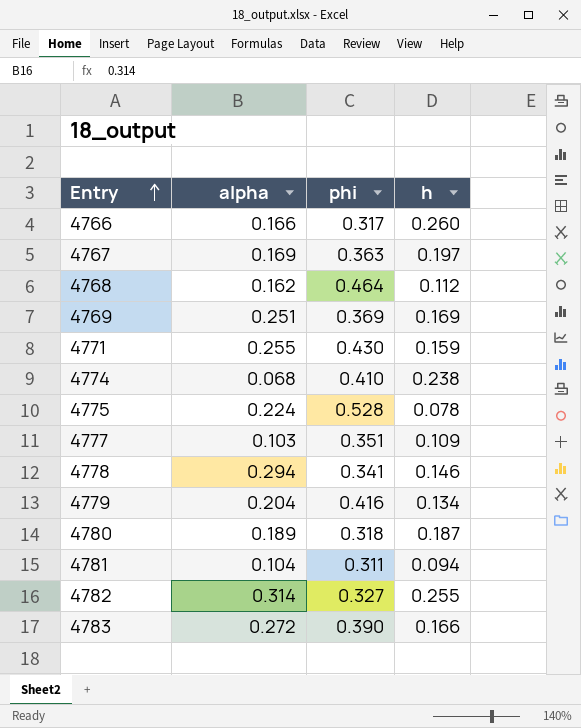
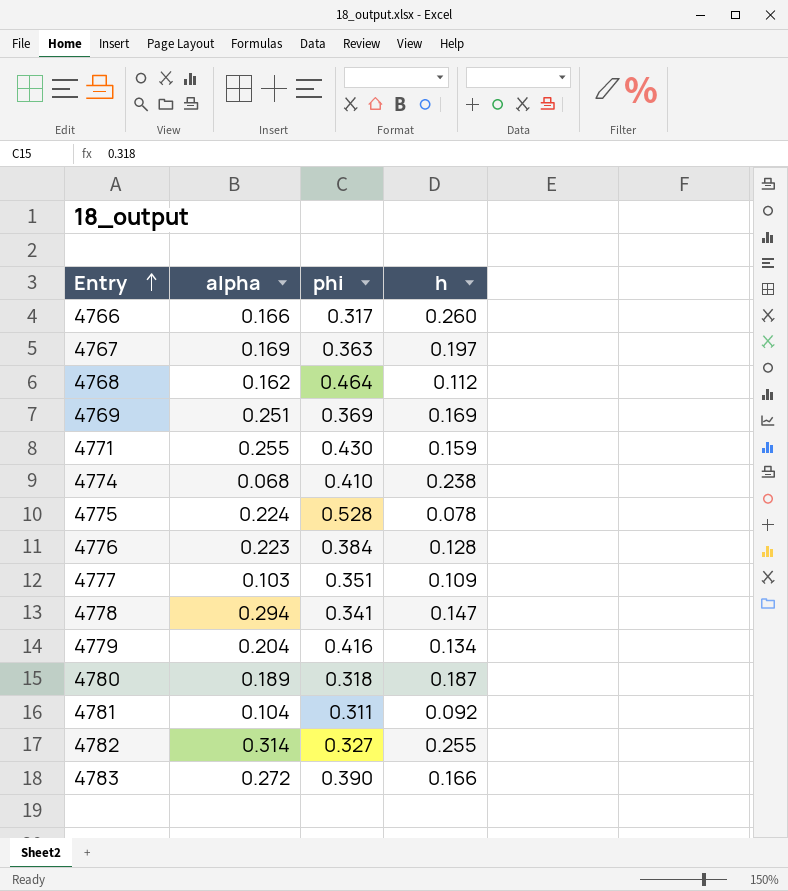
row 4776: none -> 0.223 | 0.384 | 0.128
4778 | h: 0.146 -> 0.147
4781 | h: 0.094 -> 0.092

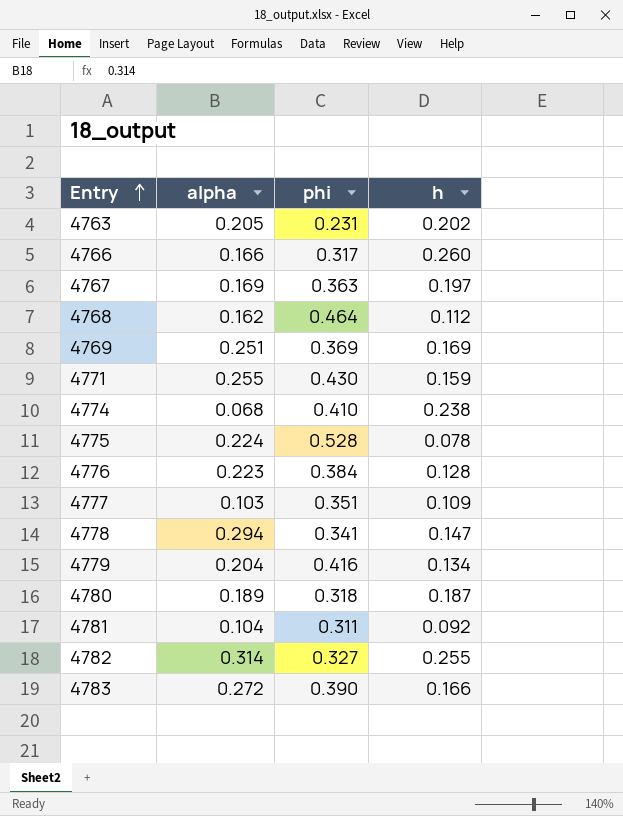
row 4763: none -> 0.205 | 0.231 | 0.202

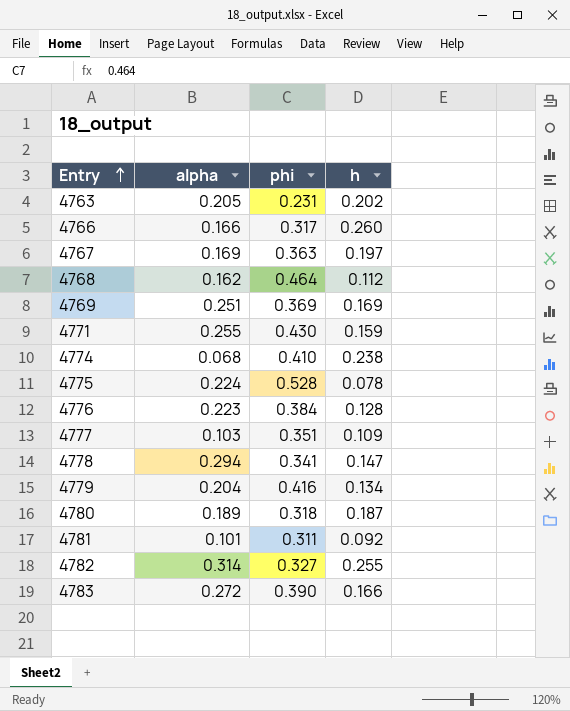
4781 | alpha: 0.104 -> 0.101

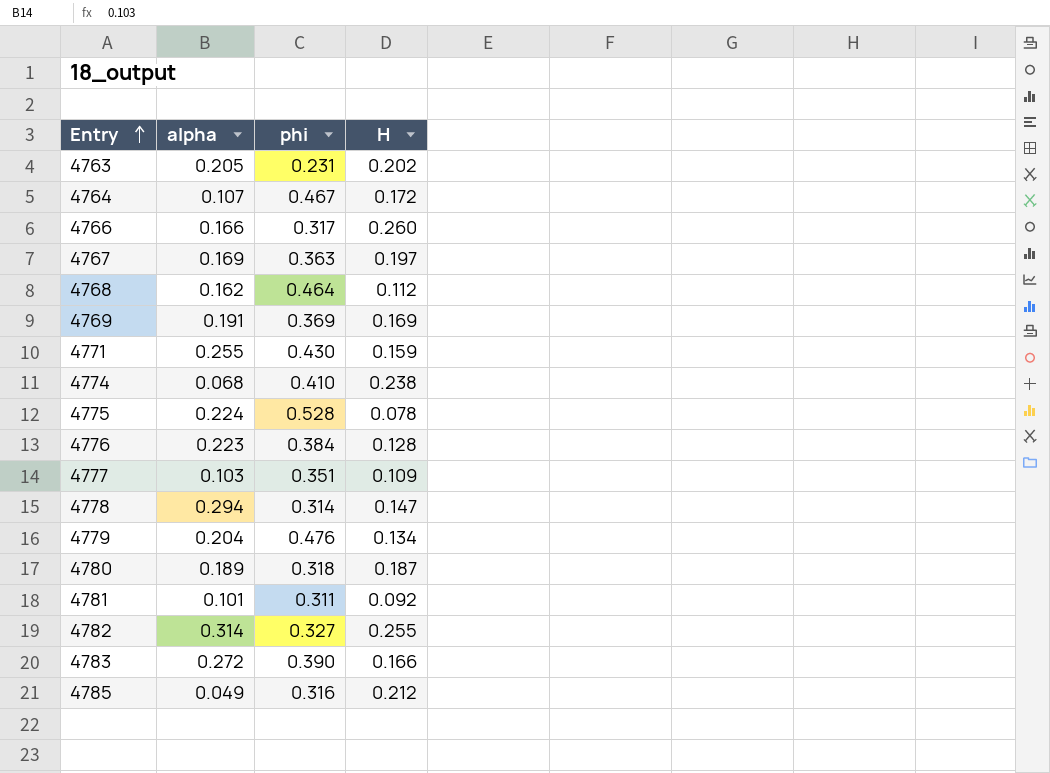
column name: h -> H
row 4764: none -> 0.107 | 0.467 | 0.172
4769 | alpha: 0.251 -> 0.191
4778 | phi: 0.341 -> 0.314
4779 | phi: 0.416 -> 0.476
row 4785: none -> 0.049 | 0.316 | 0.212

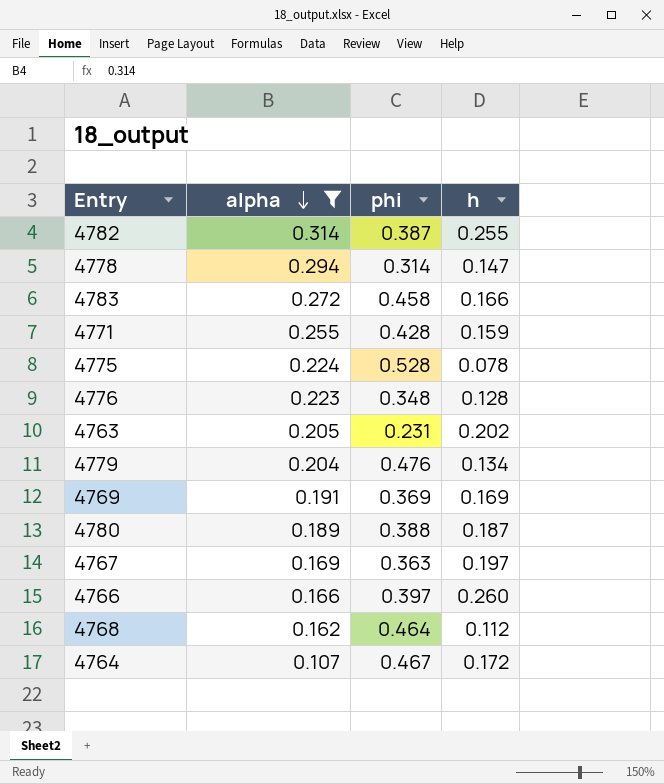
filter: none -> alpha >= 0.107
row order: Entry ascending -> alpha descending
column name: H -> h
4782 | phi: 0.327 -> 0.387
4783 | phi: 0.390 -> 0.458
4771 | phi: 0.430 -> 0.428
4776 | phi: 0.384 -> 0.348
4780 | phi: 0.318 -> 0.388
4766 | phi: 0.317 -> 0.397

